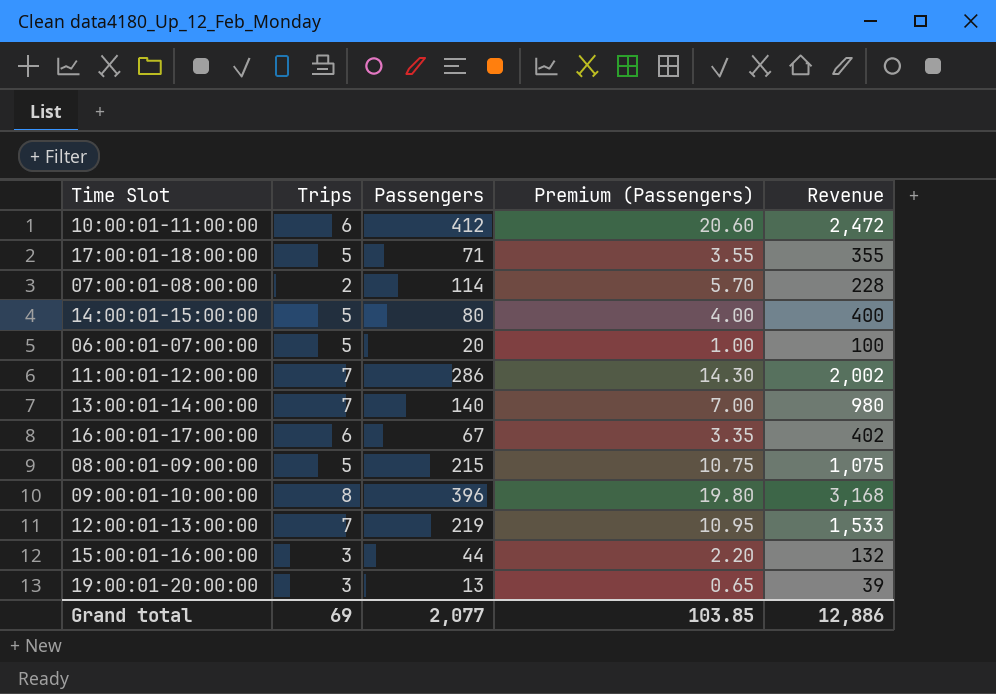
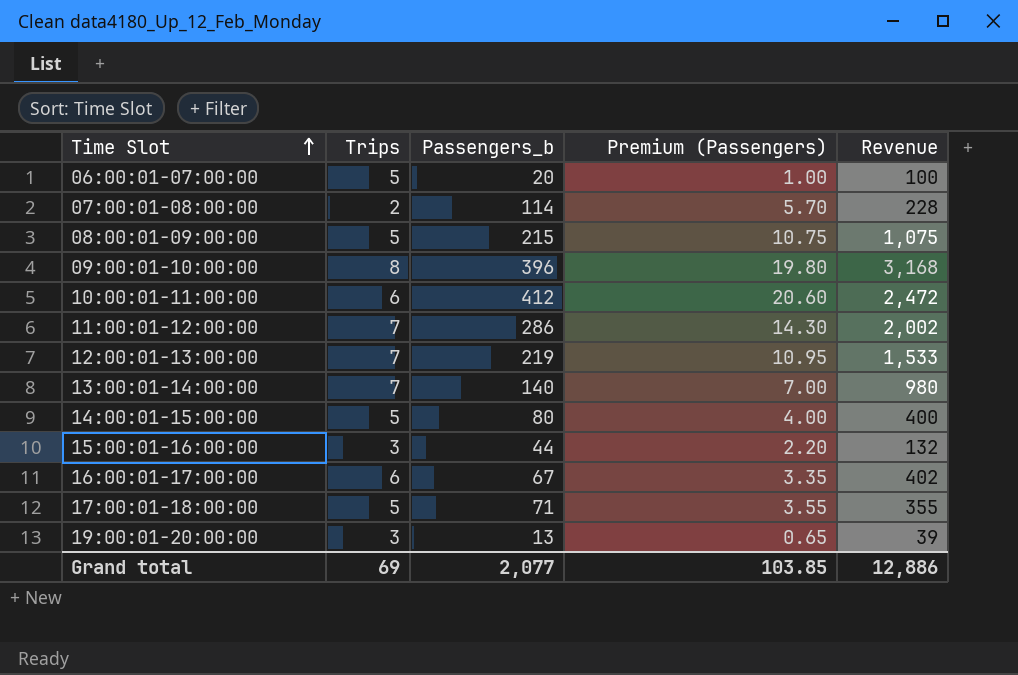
row order: none -> Time Slot ascending
column name: Passengers -> Passengers_b

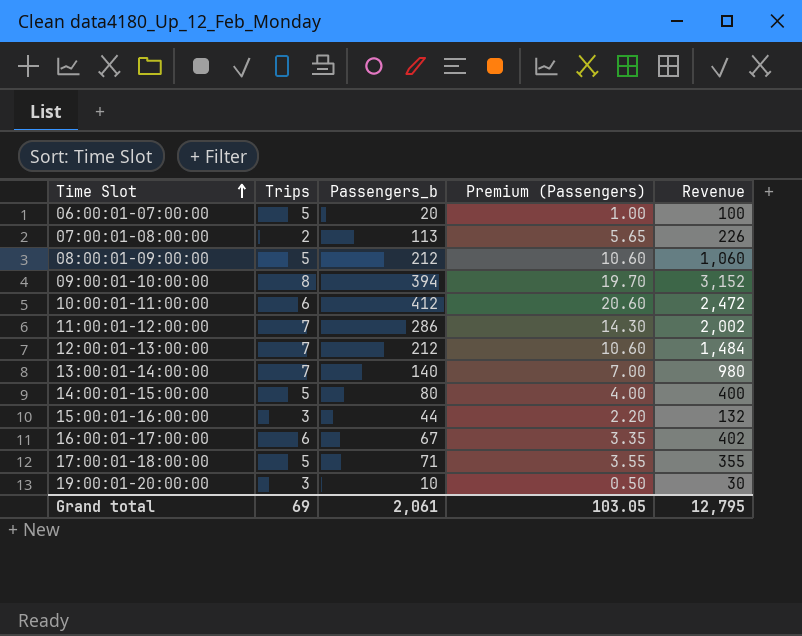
07:00:01-08:00:00 | Passengers_b: 114 -> 113
07:00:01-08:00:00 | Premium (Passengers): 5.70 -> 5.65
07:00:01-08:00:00 | Revenue: 228 -> 226
08:00:01-09:00:00 | Passengers_b: 215 -> 212
08:00:01-09:00:00 | Premium (Passengers): 10.75 -> 10.60
08:00:01-09:00:00 | Revenue: 1,075 -> 1,060
09:00:01-10:00:00 | Passengers_b: 396 -> 394
09:00:01-10:00:00 | Premium (Passengers): 19.80 -> 19.70
09:00:01-10:00:00 | Revenue: 3,168 -> 3,152
12:00:01-13:00:00 | Passengers_b: 219 -> 212
12:00:01-13:00:00 | Premium (Passengers): 10.95 -> 10.60
12:00:01-13:00:00 | Revenue: 1,533 -> 1,484
19:00:01-20:00:00 | Passengers_b: 13 -> 10
19:00:01-20:00:00 | Premium (Passengers): 0.65 -> 0.50
19:00:01-20:00:00 | Revenue: 39 -> 30
Grand total | Passengers_b: 2,077 -> 2,061
Grand total | Premium (Passengers): 103.85 -> 103.05
Grand total | Revenue: 12,886 -> 12,795

